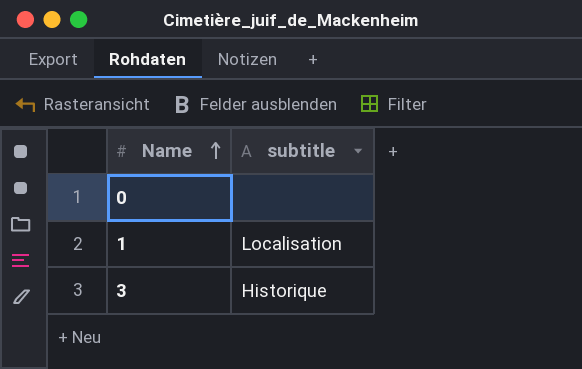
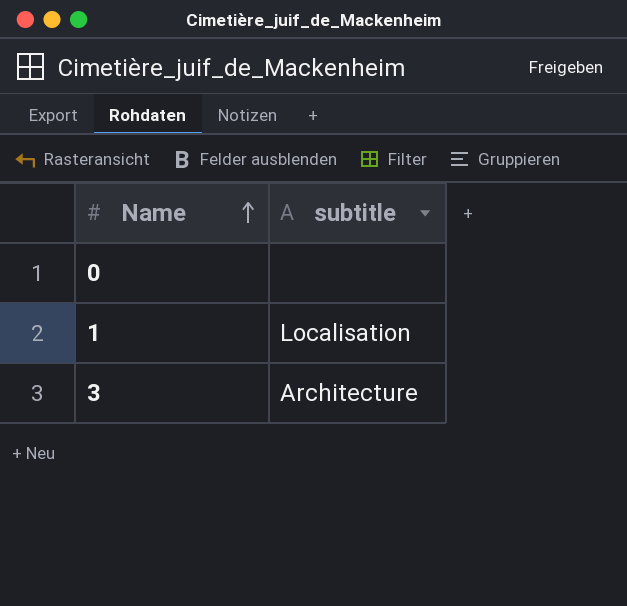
3 | subtitle: Historique -> Architecture

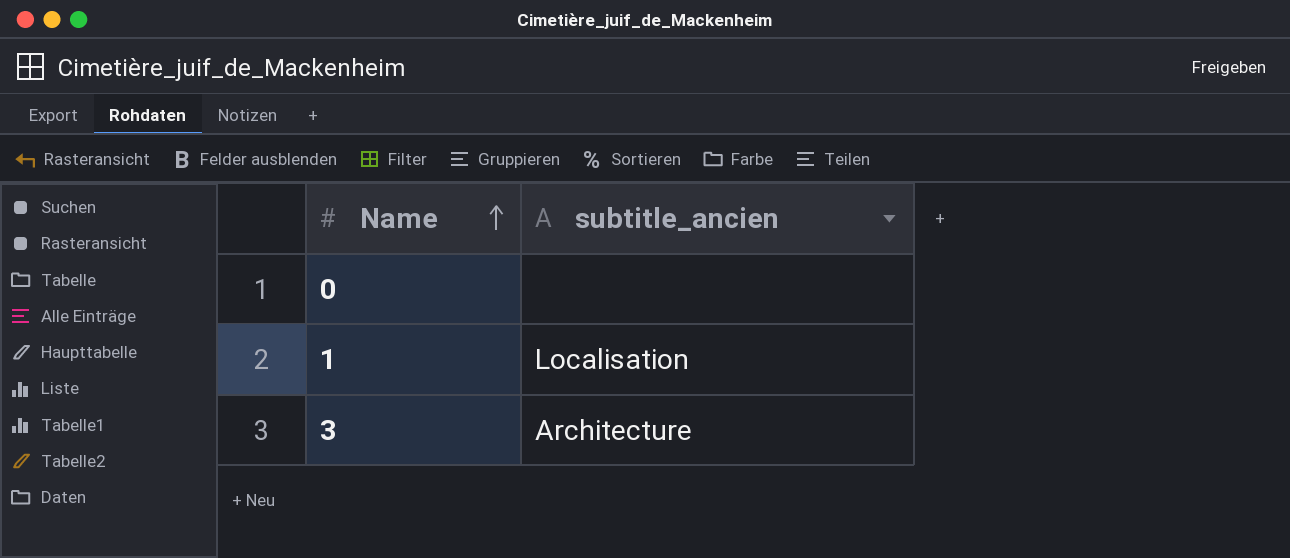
column name: subtitle -> subtitle_ancien

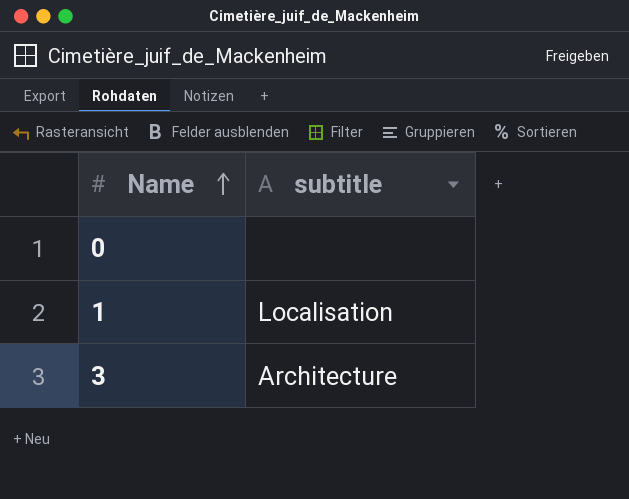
column name: subtitle_ancien -> subtitle

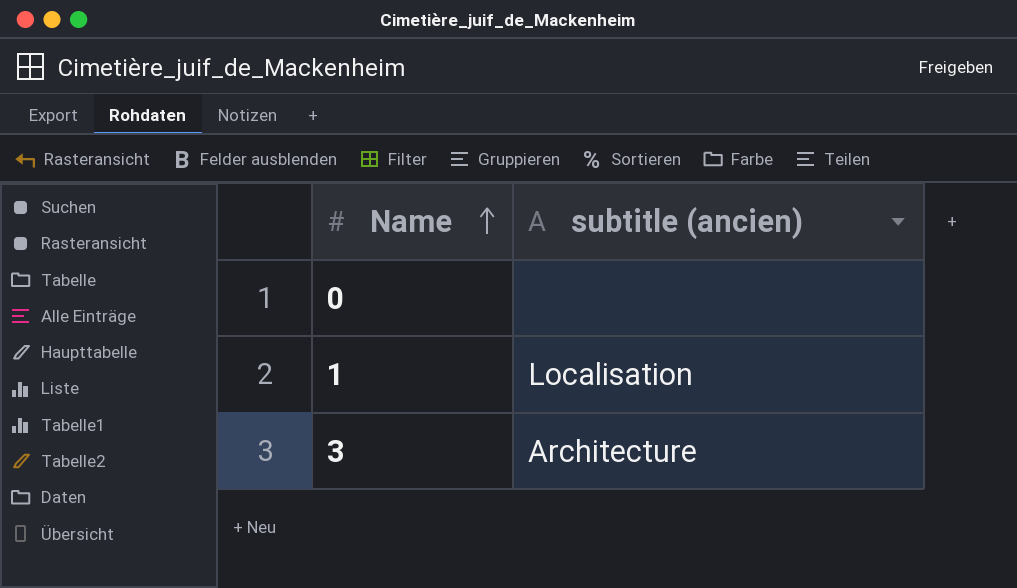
column name: subtitle -> subtitle (ancien)

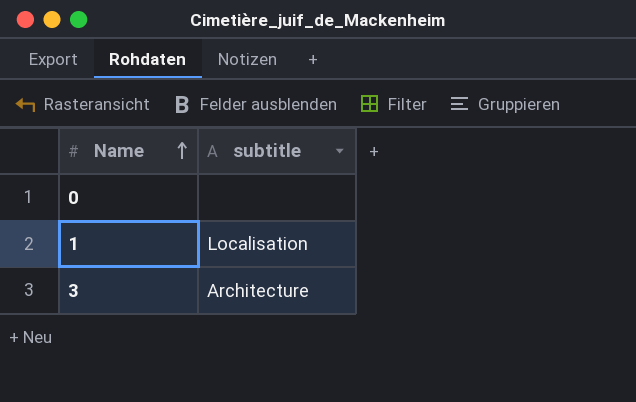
column name: subtitle (ancien) -> subtitle

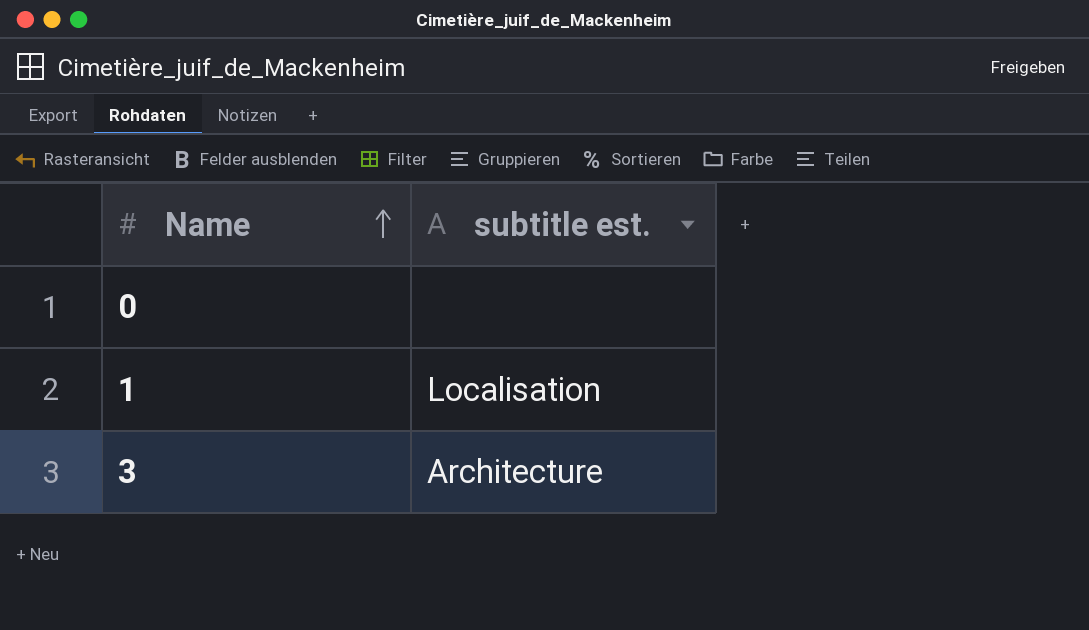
column name: subtitle -> subtitle est.

